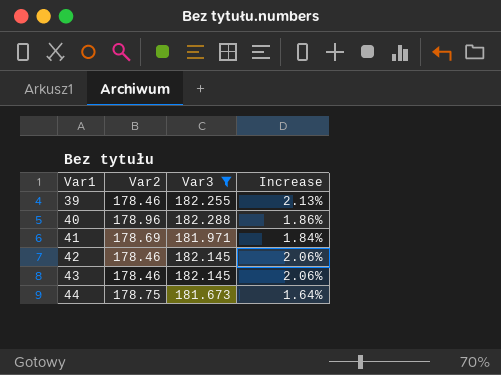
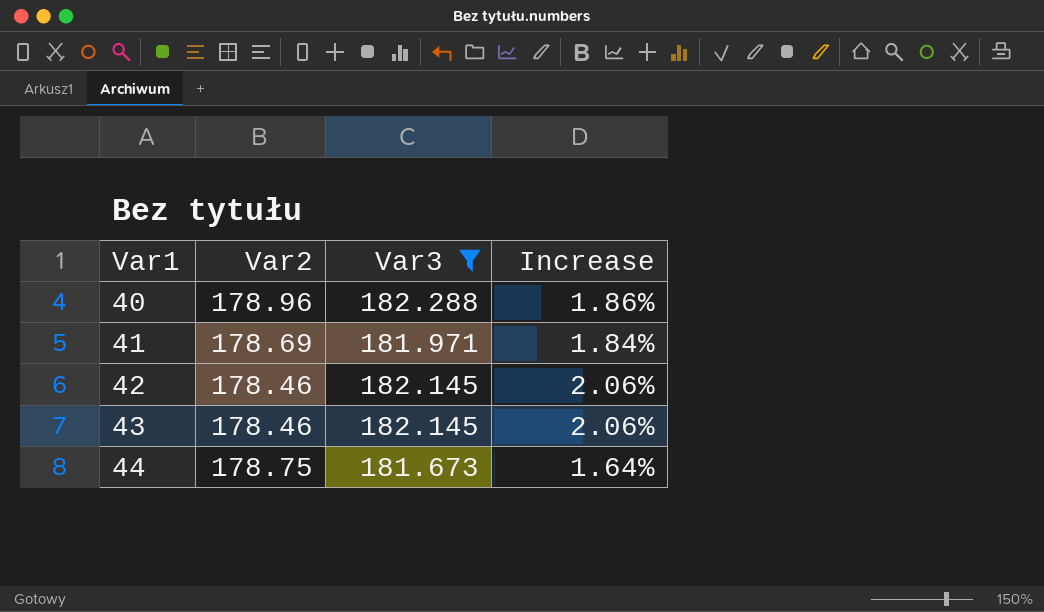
row 39: 178.46 | 182.255 | 2.13% -> none

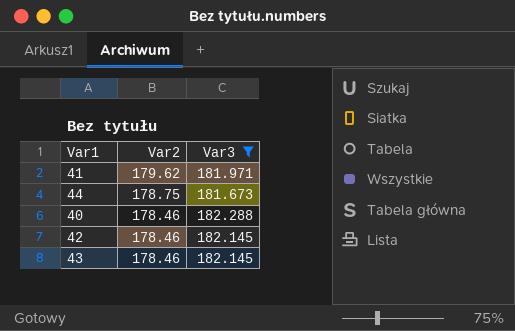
row order: Var1 ascending -> Var2 descending
column Increase | formula: ([Var3] - [Var2]) / [Var2] -> none
41 | Var2: 178.69 -> 179.62
40 | Var2: 178.96 -> 178.46

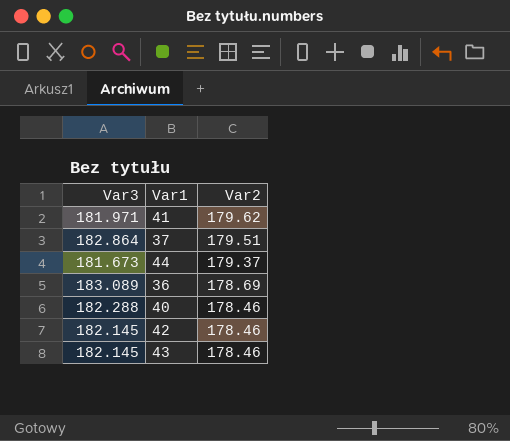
filter: Var3 <= 182.288 -> none
column Var3 | position: 3 -> 1
44 | Var2: 178.75 -> 179.37

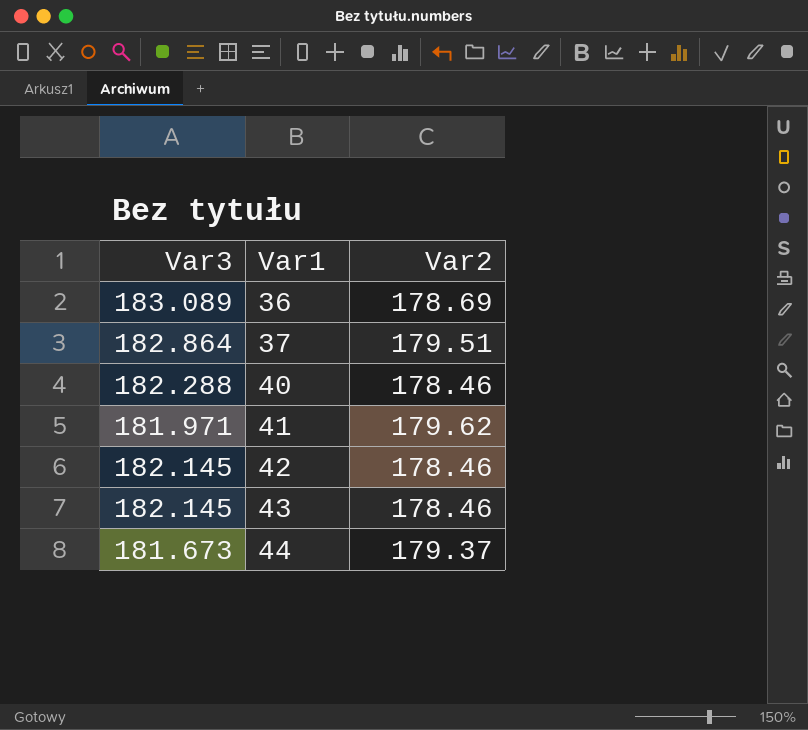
row order: Var2 descending -> Var1 ascending

